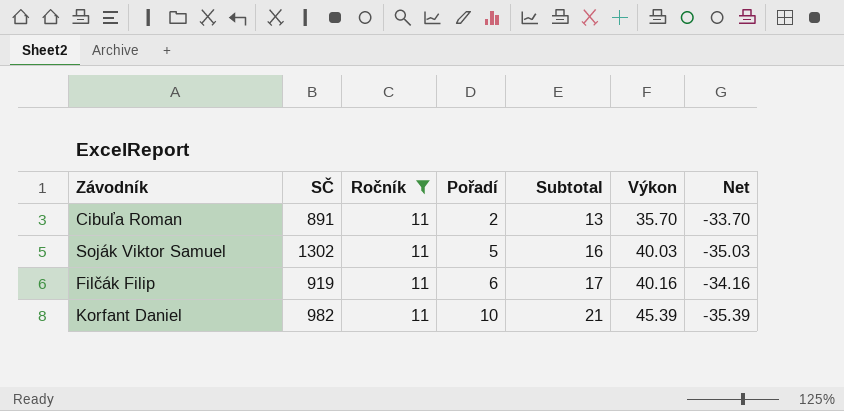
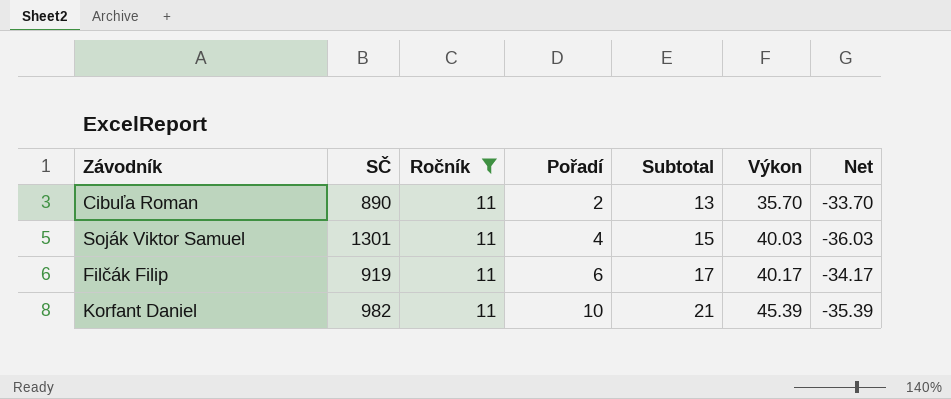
Cibuľa Roman | SČ: 891 -> 890
Soják Viktor Samuel | SČ: 1302 -> 1301
Soják Viktor Samuel | Pořadí: 5 -> 4
Soják Viktor Samuel | Subtotal: 16 -> 15
Soják Viktor Samuel | Net: -35.03 -> -36.03
Filčák Filip | Výkon: 40.16 -> 40.17
Filčák Filip | Net: -34.16 -> -34.17

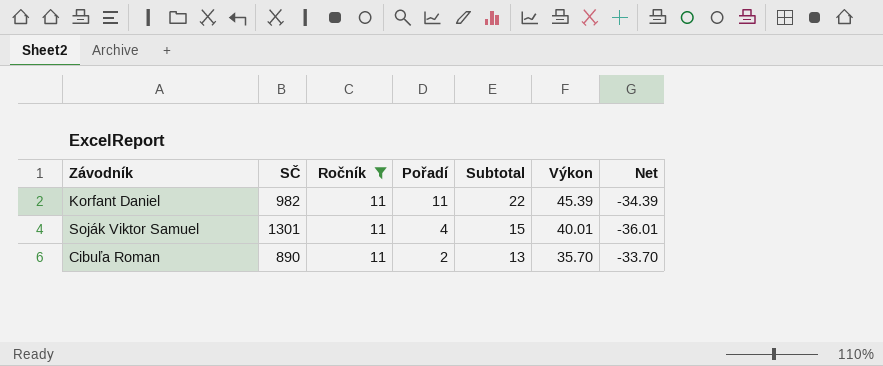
row order: Pořadí ascending -> Pořadí descending
row Filčák Filip: 919 | 11 | 6 | 17 | 40.17 | -34.17 -> none
Korfant Daniel | Pořadí: 10 -> 11
Korfant Daniel | Subtotal: 21 -> 22
Korfant Daniel | Net: -35.39 -> -34.39
Soják Viktor Samuel | Výkon: 40.03 -> 40.01
Soják Viktor Samuel | Net: -36.03 -> -36.01

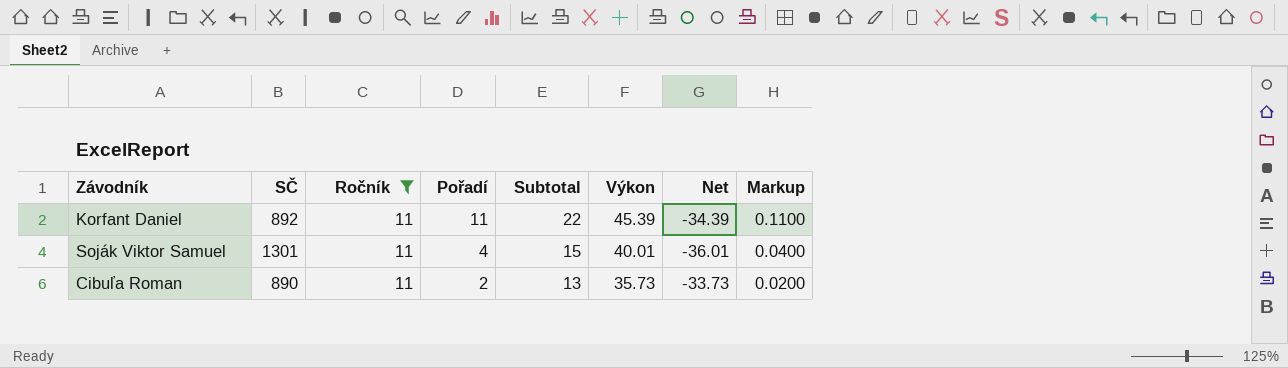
column Markup | formula: none -> [Pořadí] * 0.01
Korfant Daniel | SČ: 982 -> 892
Cibuľa Roman | Výkon: 35.70 -> 35.73
Cibuľa Roman | Net: -33.70 -> -33.73

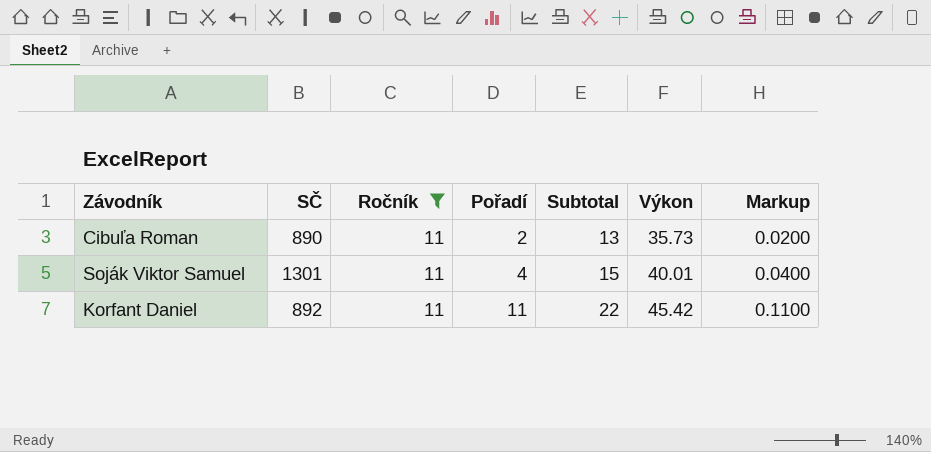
row order: Pořadí descending -> Pořadí ascending
column Net | formula: [Pořadí] - [Výkon] -> none
Korfant Daniel | Výkon: 45.39 -> 45.42

